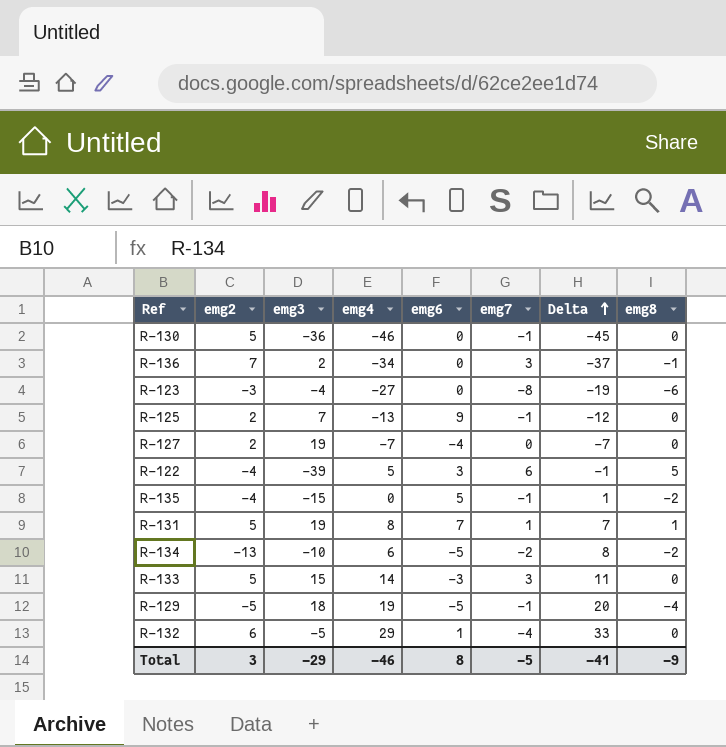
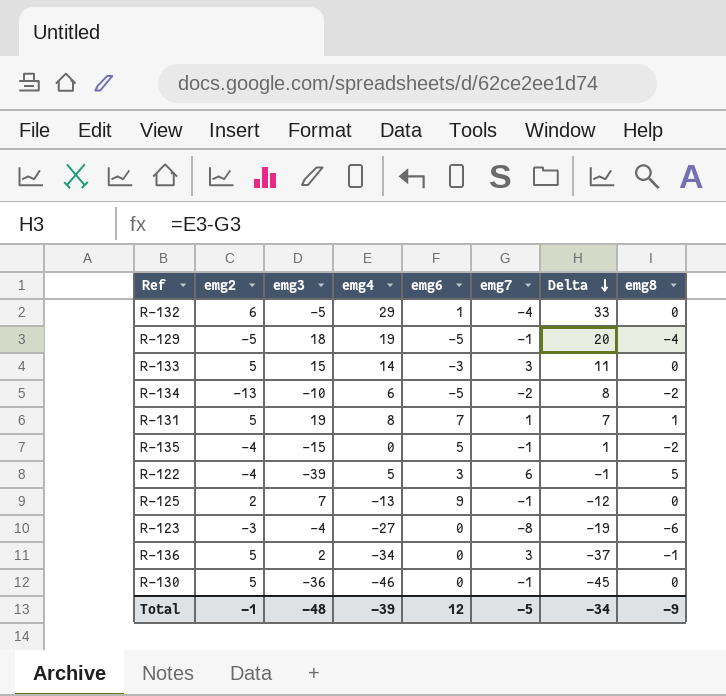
row order: Delta ascending -> Delta descending
row R-127: 2 | 19 | -7 | -4 | 0 | -7 | 0 -> none
R-136 | emg2: 7 -> 5
Total | emg2: 3 -> -1
Total | emg3: -29 -> -48
Total | emg4: -46 -> -39
Total | emg6: 8 -> 12
Total | Delta: -41 -> -34

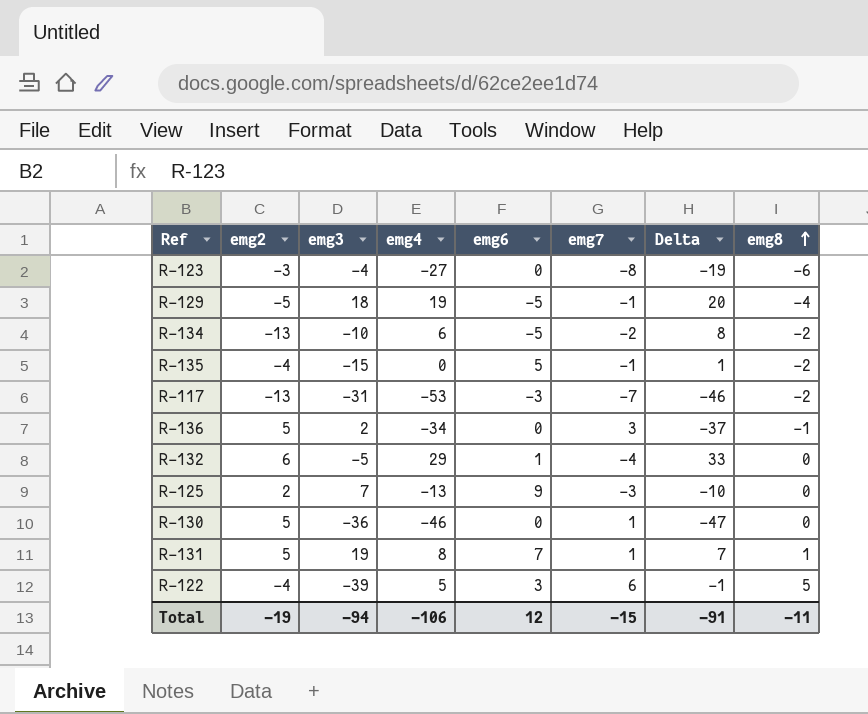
row order: Delta descending -> emg8 ascending
row R-133: 5 | 15 | 14 | -3 | 3 | 11 | 0 -> none
row R-117: none -> -13 | -31 | -53 | -3 | -7 | -46 | -2
R-125 | emg7: -1 -> -3
R-125 | Delta: -12 -> -10
R-130 | emg7: -1 -> 1
R-130 | Delta: -45 -> -47
Total | emg2: -1 -> -19
Total | emg3: -48 -> -94
Total | emg4: -39 -> -106
Total | emg7: -5 -> -15
Total | Delta: -34 -> -91
Total | emg8: -9 -> -11

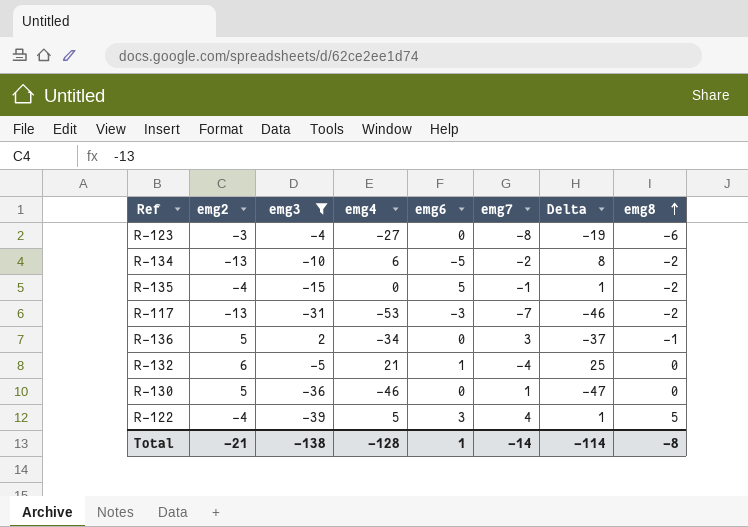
filter: none -> emg3 <= 2
R-132 | emg4: 29 -> 21
R-132 | Delta: 33 -> 25
R-122 | emg7: 6 -> 4
R-122 | Delta: -1 -> 1
Total | emg2: -19 -> -21
Total | emg3: -94 -> -138
Total | emg4: -106 -> -128
Total | emg6: 12 -> 1
Total | emg7: -15 -> -14
Total | Delta: -91 -> -114
Total | emg8: -11 -> -8

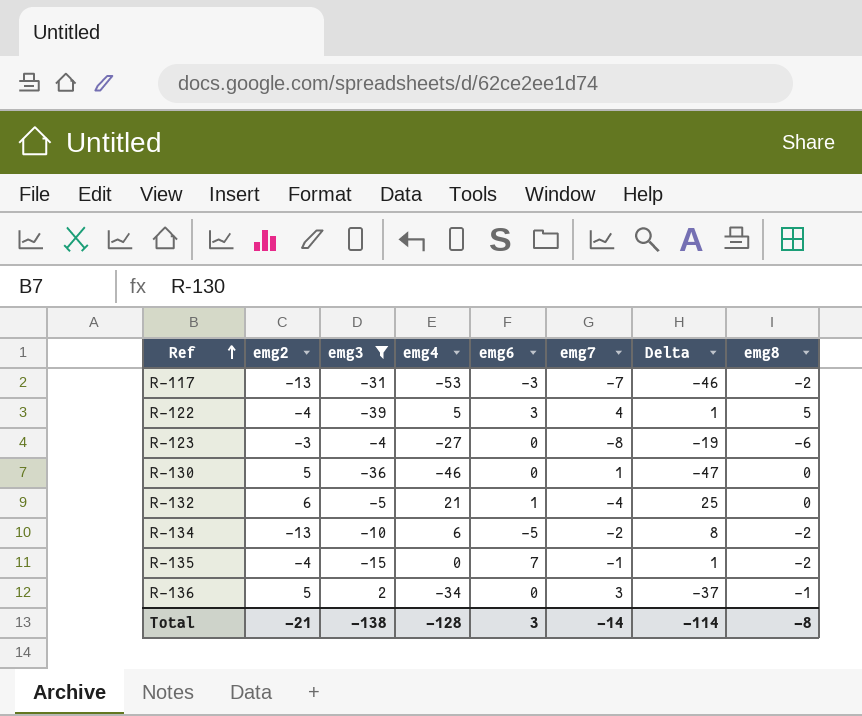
row order: emg8 ascending -> Ref ascending
R-135 | emg6: 5 -> 7
Total | emg6: 1 -> 3

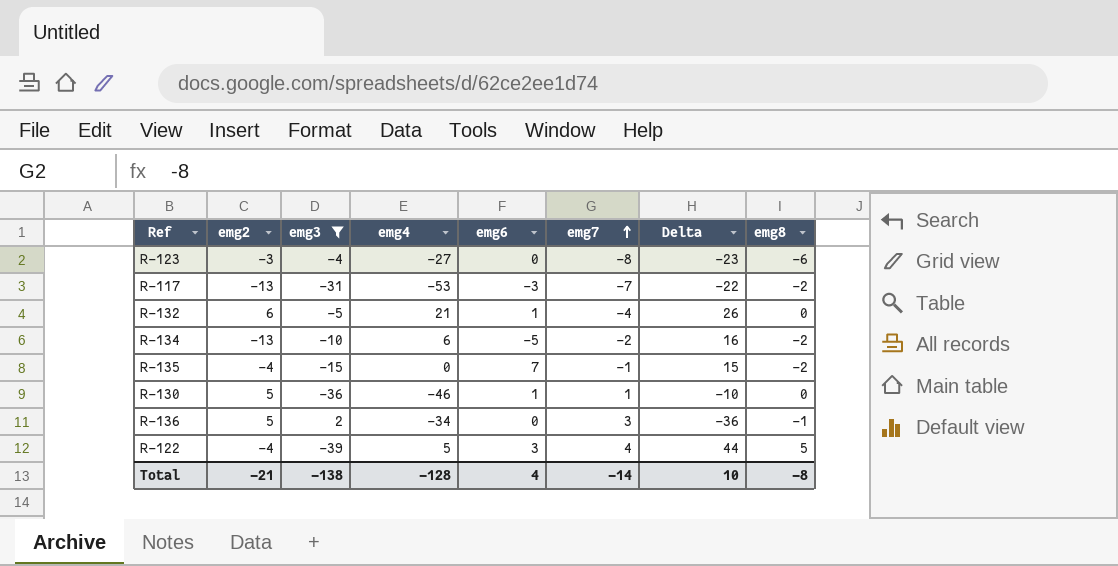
row order: Ref ascending -> emg7 ascending
column Delta | formula: [emg4] - [emg7] -> [emg4] - [emg3]
R-130 | emg6: 0 -> 1
Total | emg6: 3 -> 4
Total | Delta: -114 -> 10

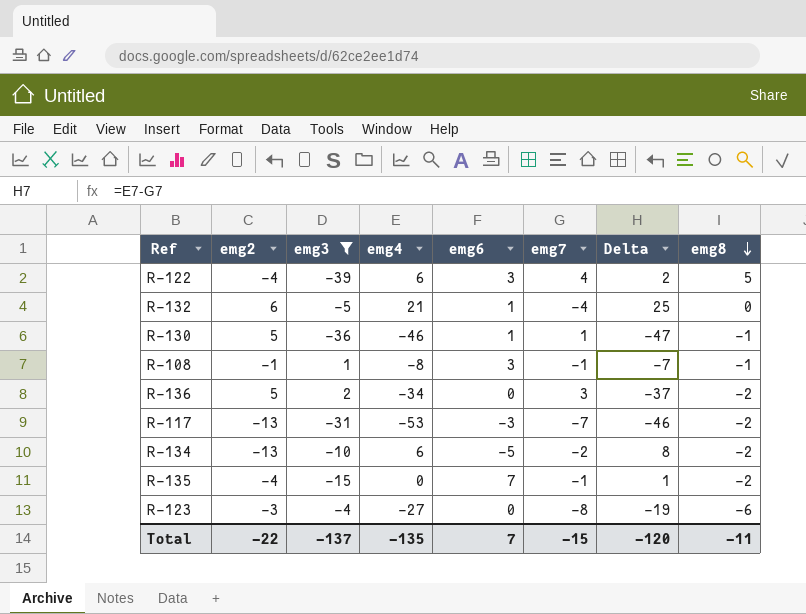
row order: emg7 ascending -> emg8 descending
column Delta | formula: [emg4] - [emg3] -> [emg4] - [emg7]
R-122 | emg4: 5 -> 6
R-130 | emg8: 0 -> -1
row R-108: none -> -1 | 1 | -8 | 3 | -1 | -7 | -1
R-136 | emg8: -1 -> -2
Total | emg2: -21 -> -22
Total | emg3: -138 -> -137
Total | emg4: -128 -> -135
Total | emg6: 4 -> 7
Total | emg7: -14 -> -15
Total | Delta: 10 -> -120
Total | emg8: -8 -> -11

